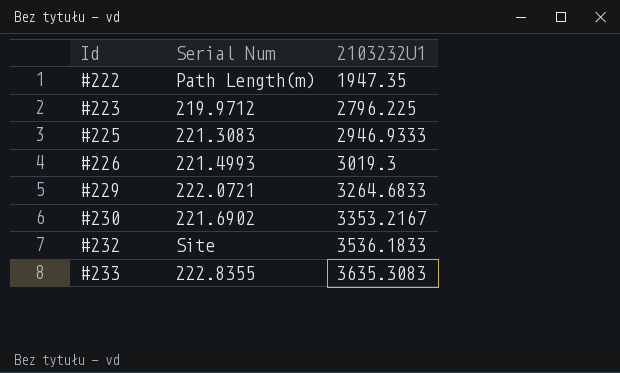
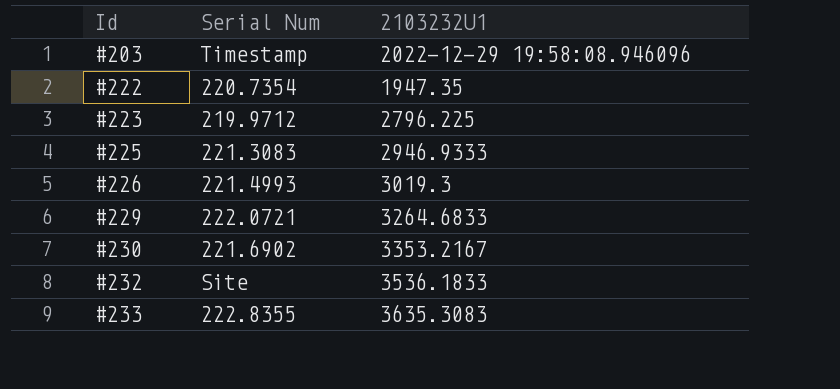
row #203: none -> Timestamp | 2022-12-29 19:58:08.946096
#222 | Serial Num: Path Length(m) -> 220.7354

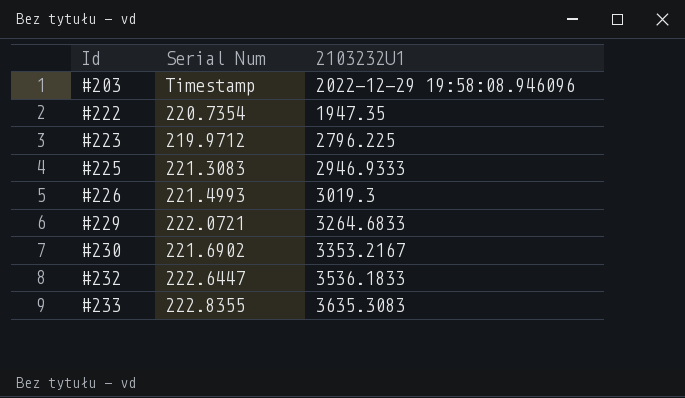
#232 | Serial Num: Site -> 222.6447

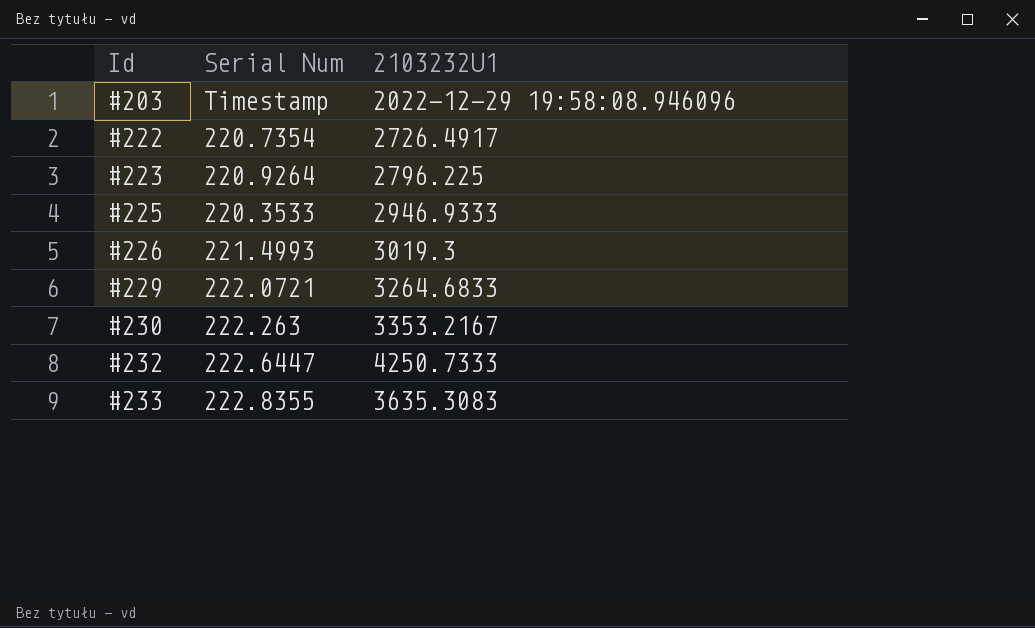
#222 | 2103232U1: 1947.35 -> 2726.4917
#223 | Serial Num: 219.9712 -> 220.9264
#225 | Serial Num: 221.3083 -> 220.3533
#230 | Serial Num: 221.6902 -> 222.263
#232 | 2103232U1: 3536.1833 -> 4250.7333

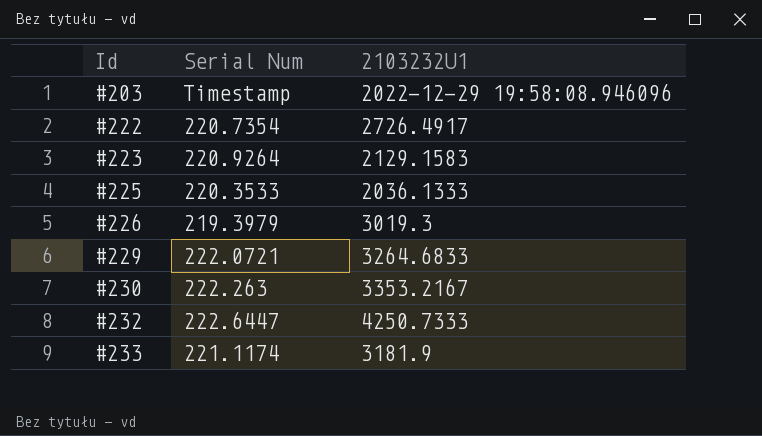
#223 | 2103232U1: 2796.225 -> 2129.1583
#225 | 2103232U1: 2946.9333 -> 2036.1333
#226 | Serial Num: 221.4993 -> 219.3979
#233 | Serial Num: 222.8355 -> 221.1174
#233 | 2103232U1: 3635.3083 -> 3181.9

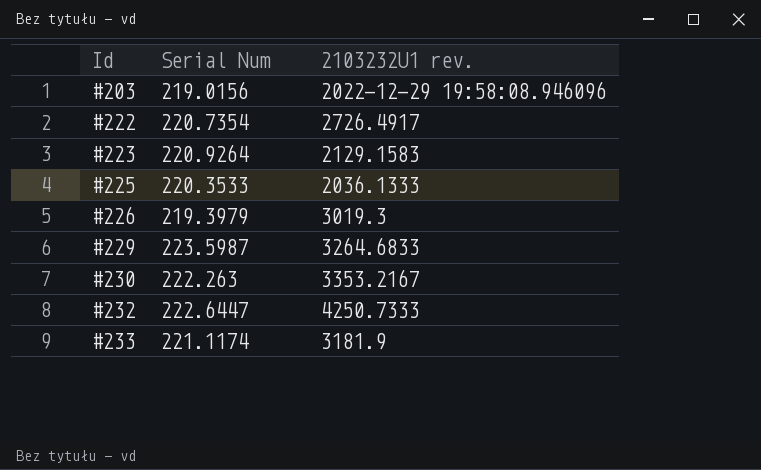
column name: 2103232U1 -> 2103232U1 rev.
#203 | Serial Num: Timestamp -> 219.0156
#229 | Serial Num: 222.0721 -> 223.5987

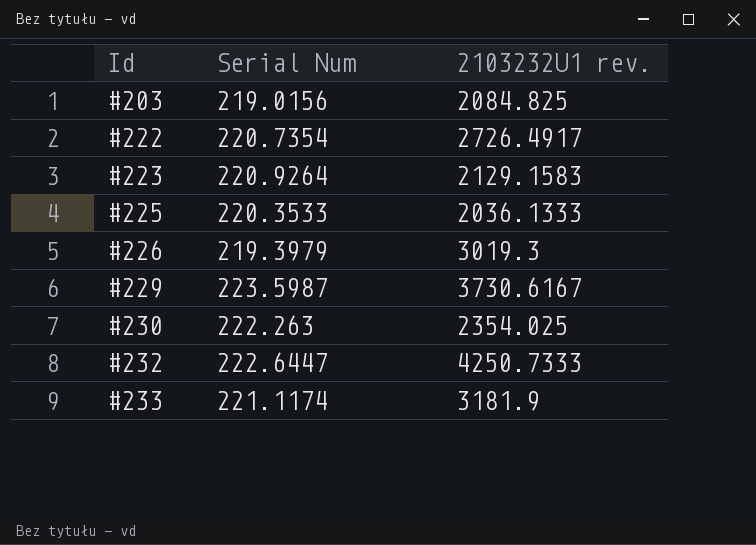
#203 | 2103232U1 rev.: 2022-12-29 19:58:08.946096 -> 2084.825
#229 | 2103232U1 rev.: 3264.6833 -> 3730.6167
#230 | 2103232U1 rev.: 3353.2167 -> 2354.025

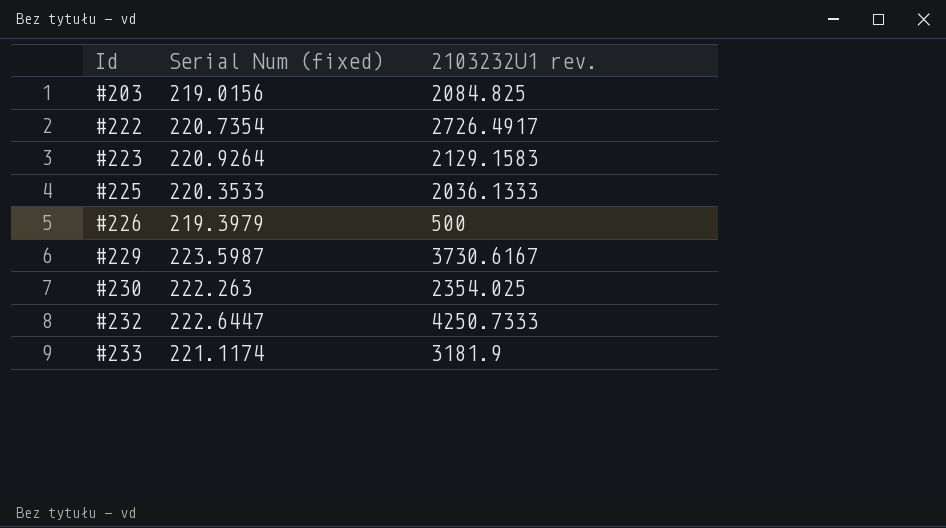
column name: Serial Num -> Serial Num (fixed)
#226 | 2103232U1 rev.: 3019.3 -> 500

